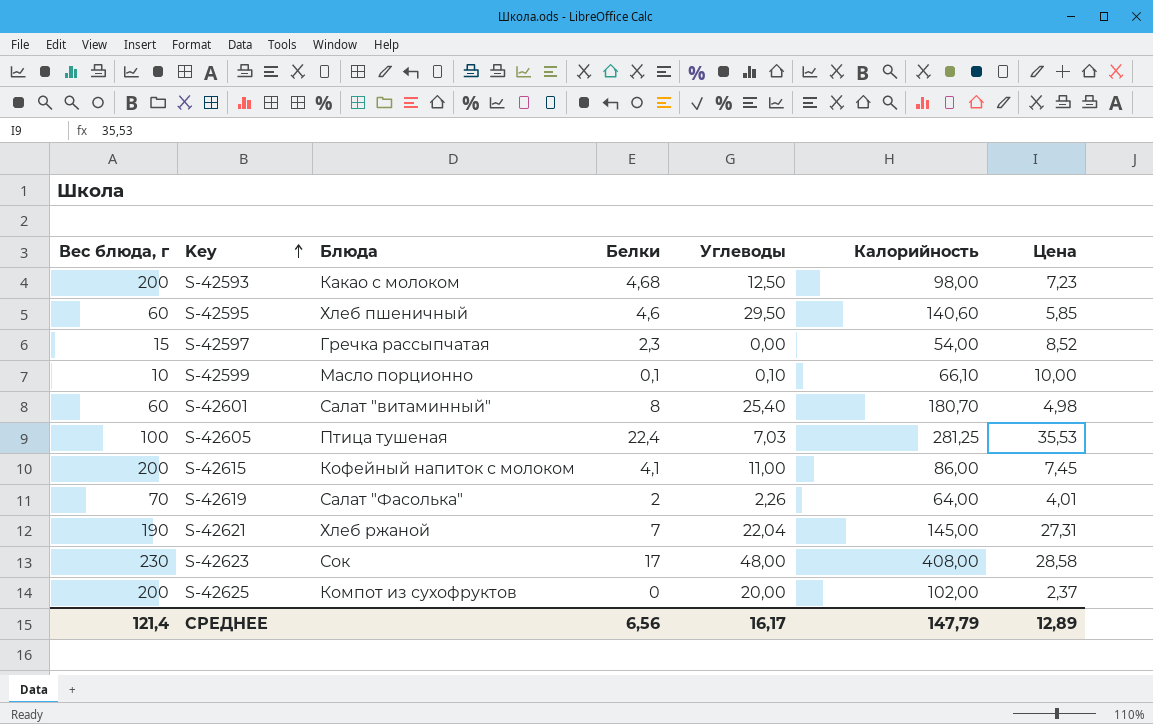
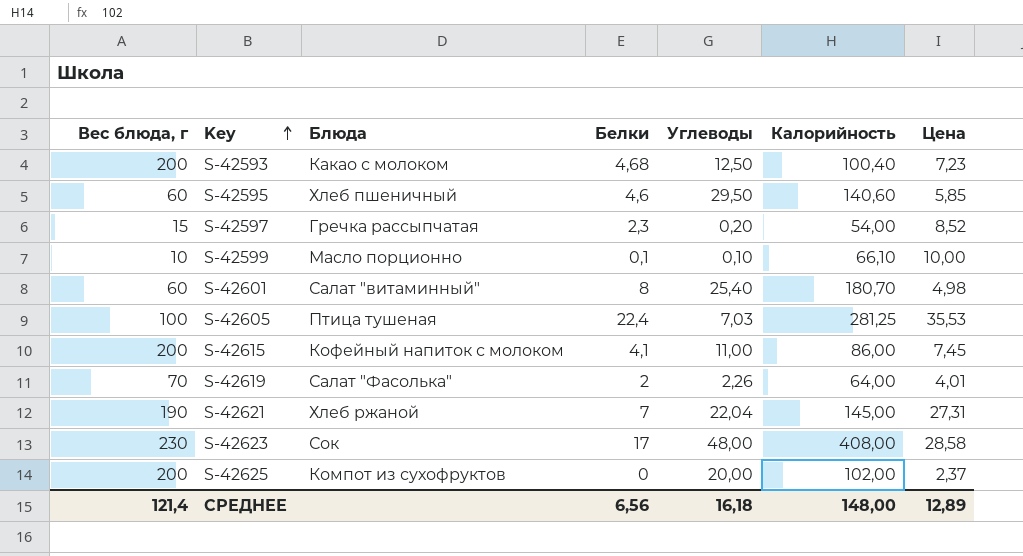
S-42593 | Калорийность: 98,00 -> 100,40
S-42597 | Углеводы: 0,00 -> 0,20
СРЕДНЕЕ | Углеводы: 16,17 -> 16,18
СРЕДНЕЕ | Калорийность: 147,79 -> 148,00

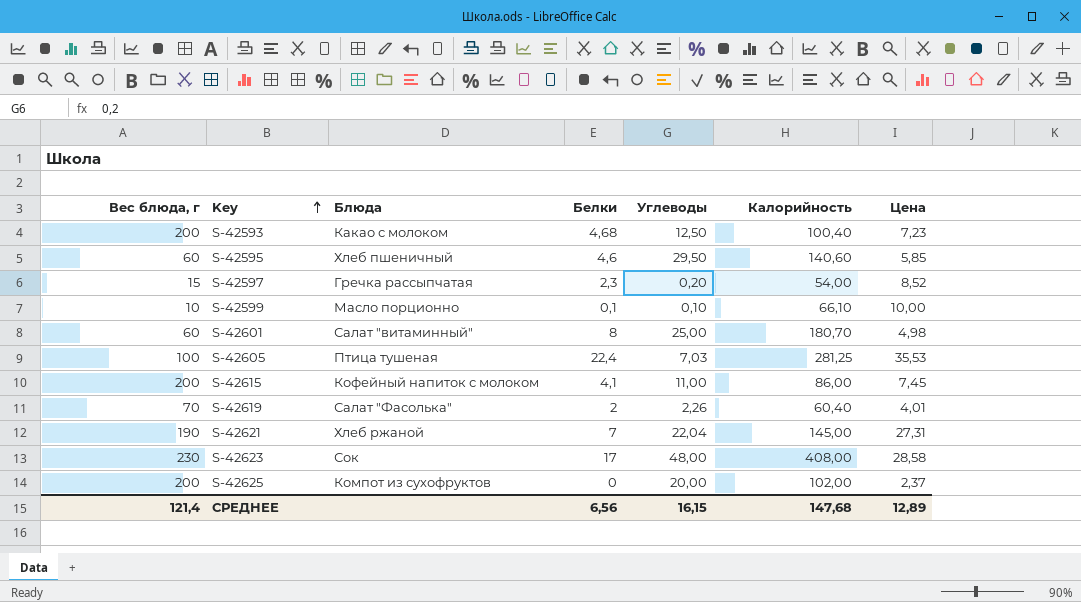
S-42601 | Углеводы: 25,40 -> 25,00
S-42619 | Калорийность: 64,00 -> 60,40
СРЕДНЕЕ | Углеводы: 16,18 -> 16,15
СРЕДНЕЕ | Калорийность: 148,00 -> 147,68

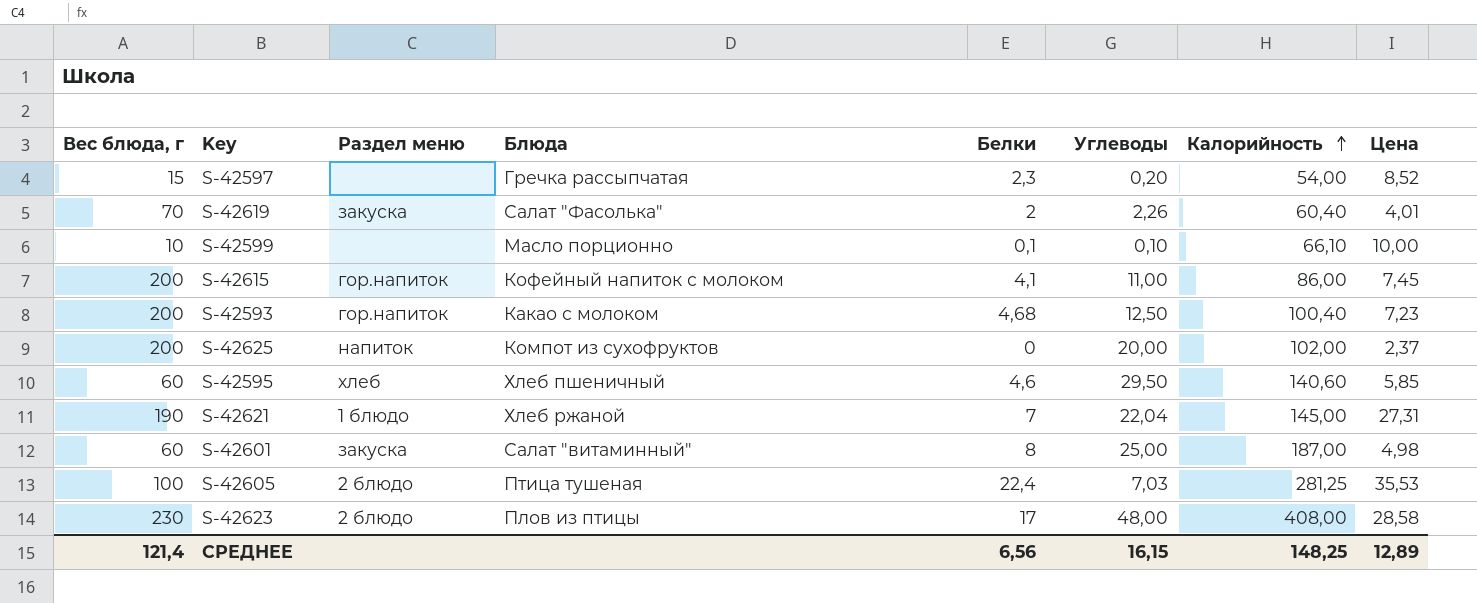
row order: Key ascending -> Калорийность ascending
column Раздел меню | position: none -> 3
S-42601 | Калорийность: 180,70 -> 187,00
S-42623 | Блюда: Сок -> Плов из птицы
СРЕДНЕЕ | Калорийность: 147,68 -> 148,25

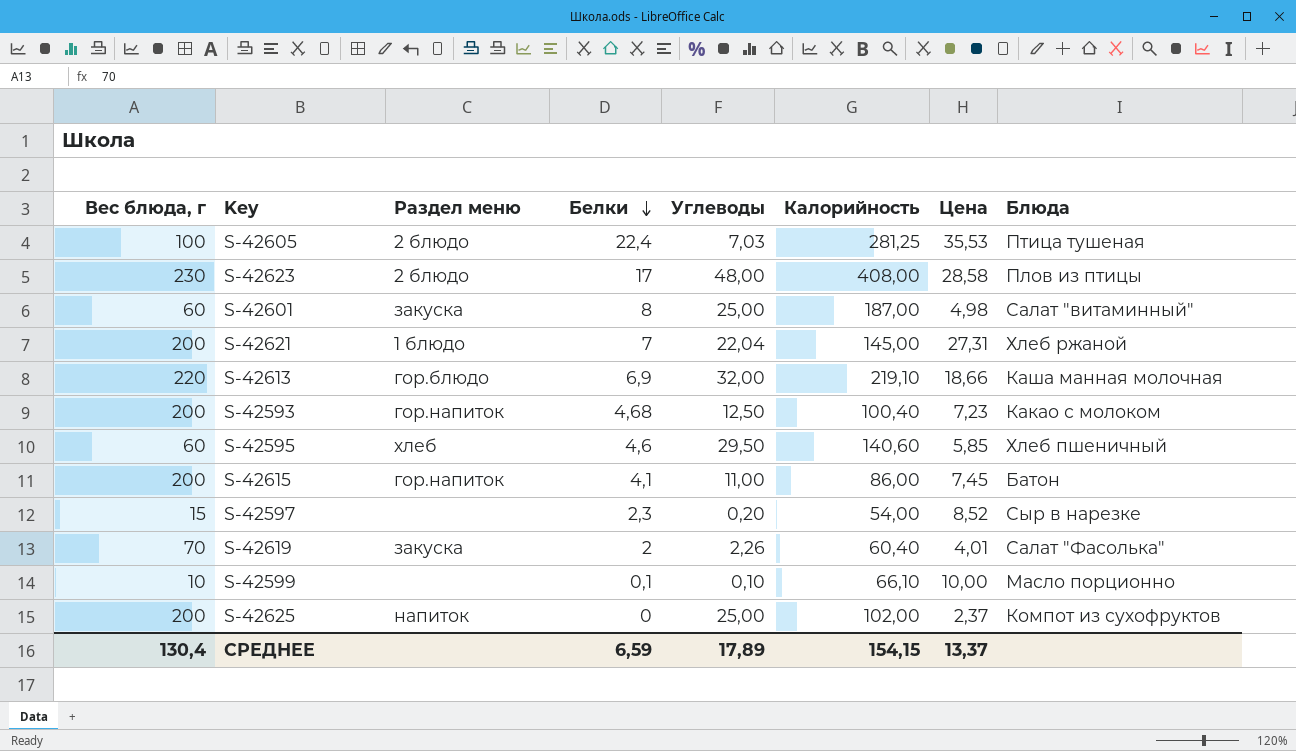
row order: Калорийность ascending -> Белки descending
column Блюда | position: 4 -> 8
S-42621 | Вес блюда, г: 190 -> 200
row S-42613: none -> 220 | гор.блюдо | 6,9 | 32,00 | 219,10 | 18,66 | Каша манная молочная
S-42615 | Блюда: Кофейный напиток с молоком -> Батон
S-42597 | Блюда: Гречка рассыпчатая -> Сыр в нарезке
S-42625 | Углеводы: 20,00 -> 25,00
СРЕДНЕЕ | Вес блюда, г: 121,4 -> 130,4
СРЕДНЕЕ | Белки: 6,56 -> 6,59
СРЕДНЕЕ | Углеводы: 16,15 -> 17,89
СРЕДНЕЕ | Калорийность: 148,25 -> 154,15
СРЕДНЕЕ | Цена: 12,89 -> 13,37

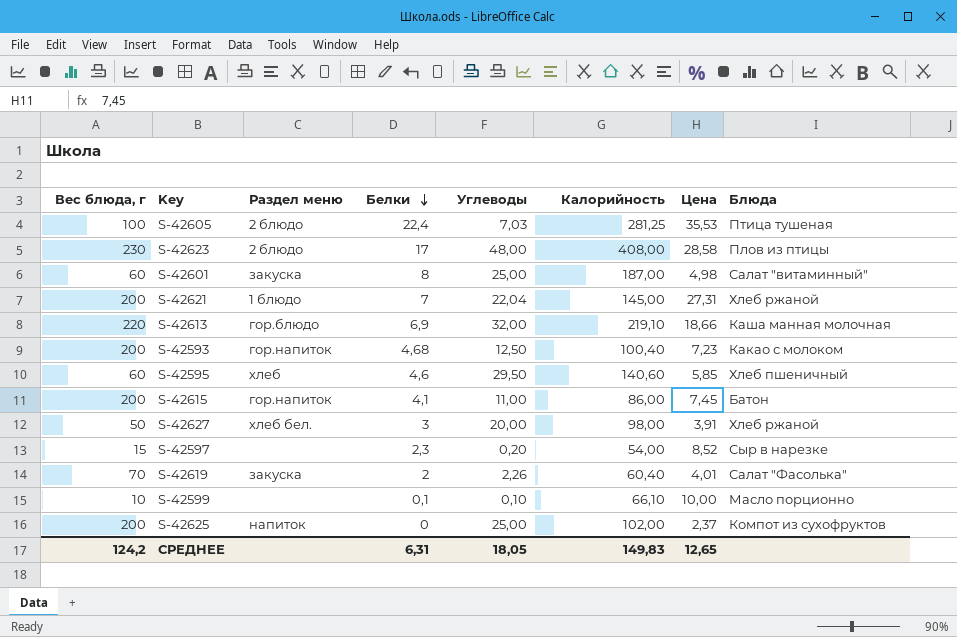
row S-42627: none -> 50 | хлеб бел. | 3 | 20,00 | 98,00 | 3,91 | Хлеб ржаной
СРЕДНЕЕ | Вес блюда, г: 130,4 -> 124,2
СРЕДНЕЕ | Белки: 6,59 -> 6,31
СРЕДНЕЕ | Углеводы: 17,89 -> 18,05
СРЕДНЕЕ | Калорийность: 154,15 -> 149,83
СРЕДНЕЕ | Цена: 13,37 -> 12,65

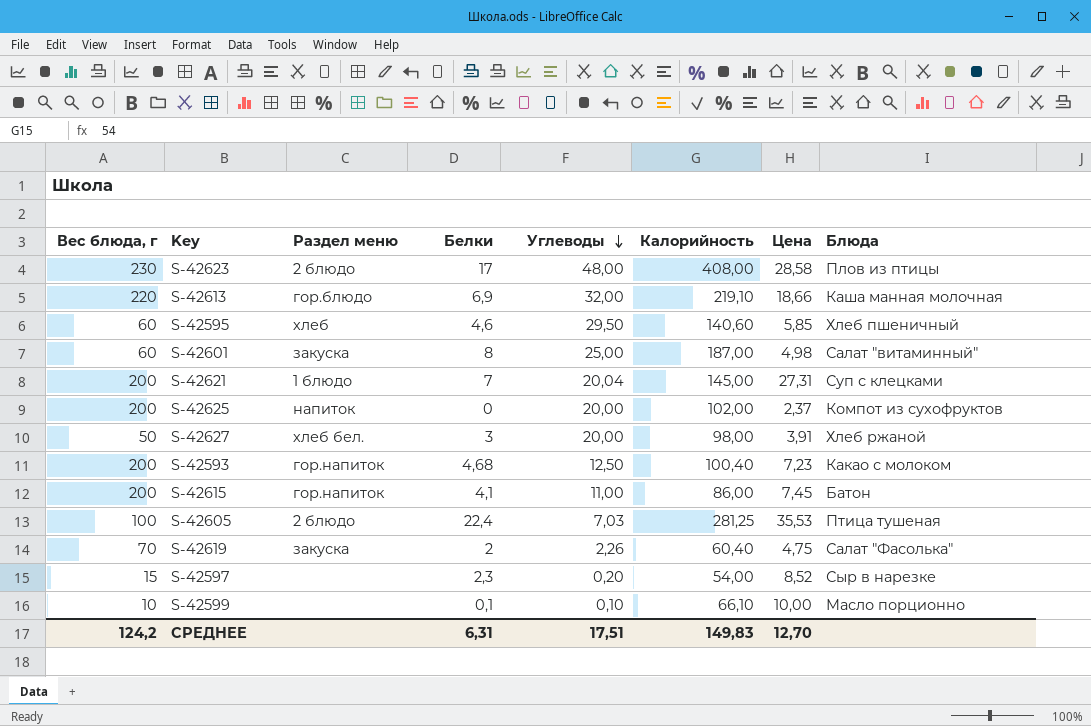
row order: Белки descending -> Углеводы descending
S-42621 | Углеводы: 22,04 -> 20,04
S-42621 | Блюда: Хлеб ржаной -> Суп с клецками
S-42625 | Углеводы: 25,00 -> 20,00
S-42619 | Цена: 4,01 -> 4,75
СРЕДНЕЕ | Углеводы: 18,05 -> 17,51
СРЕДНЕЕ | Цена: 12,65 -> 12,70

